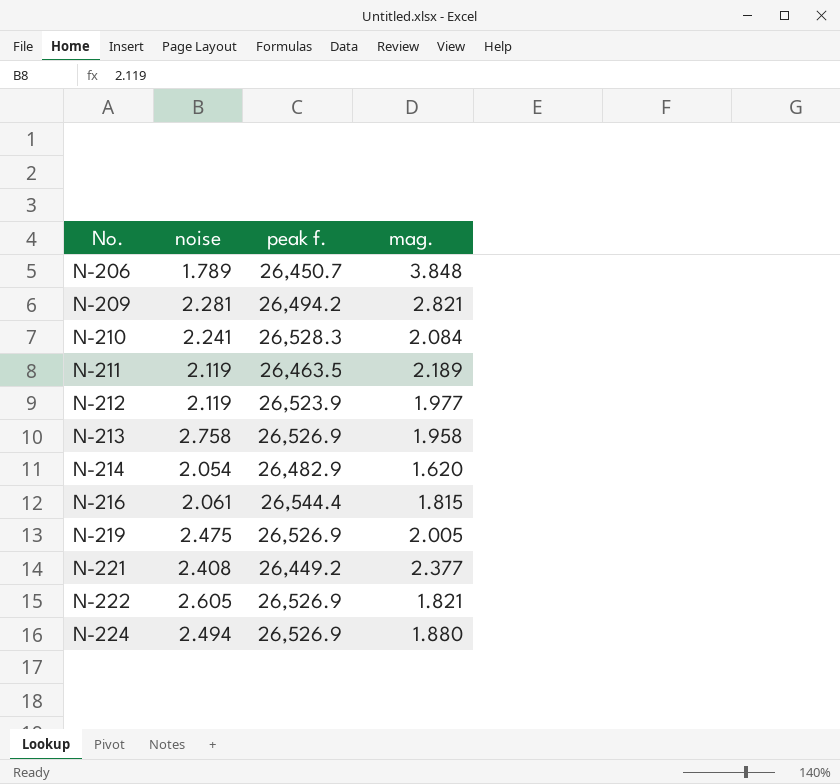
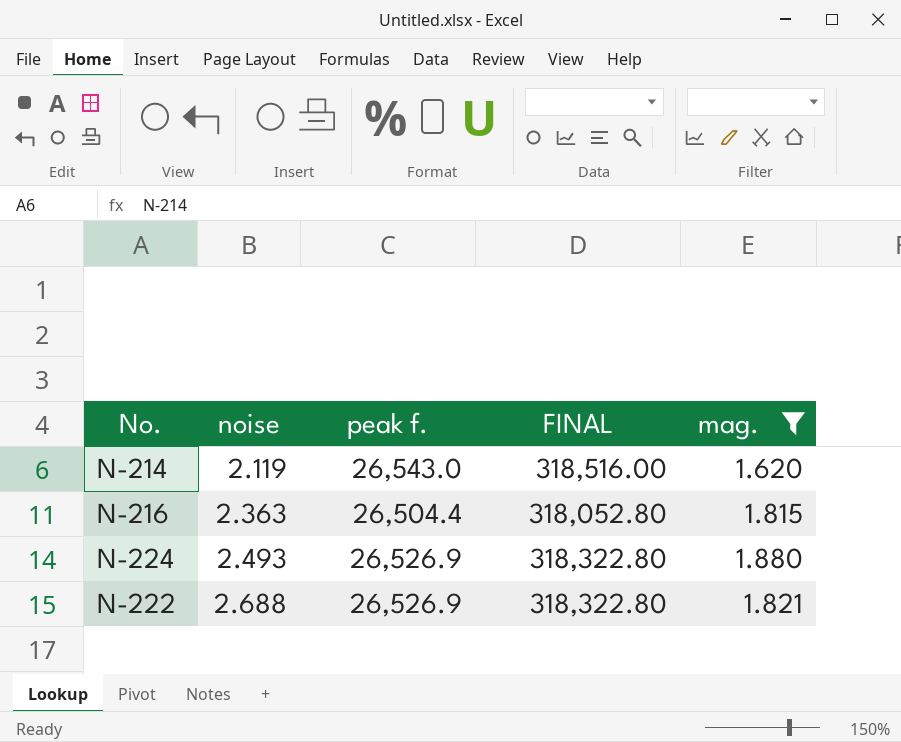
filter: none -> mag. <= 1.880
row order: No. ascending -> noise ascending
column FINAL | formula: none -> [peak f.] * 12
N-214 | noise: 2.054 -> 2.119
N-214 | peak f.: 26,482.9 -> 26,543.0
N-216 | noise: 2.061 -> 2.363
N-216 | peak f.: 26,544.4 -> 26,504.4
N-224 | noise: 2.494 -> 2.493
N-222 | noise: 2.605 -> 2.688

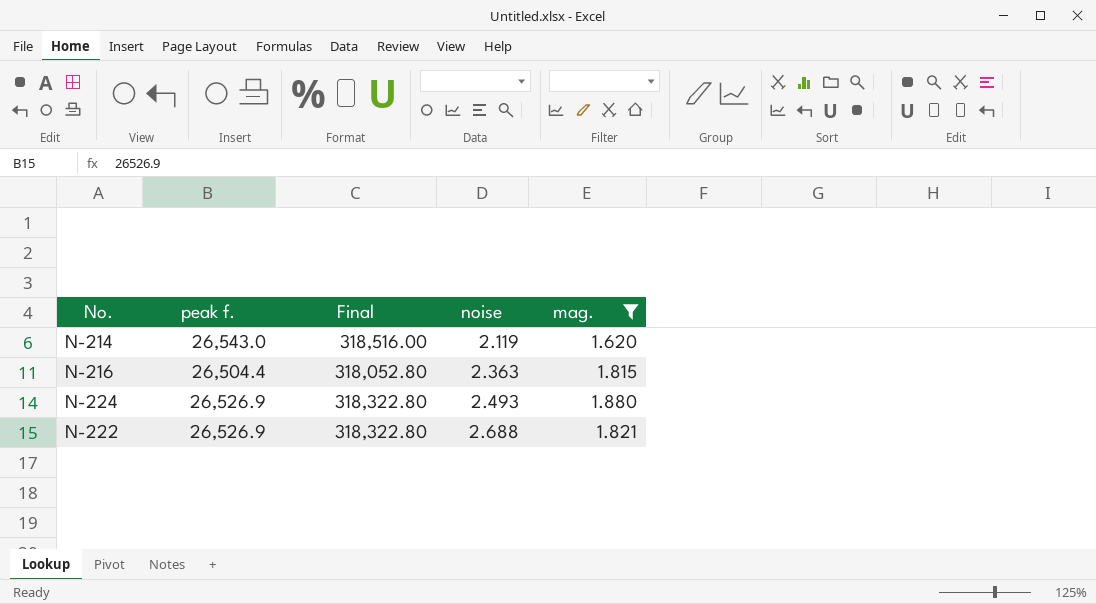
column name: FINAL -> Final
column noise | position: 2 -> 4

